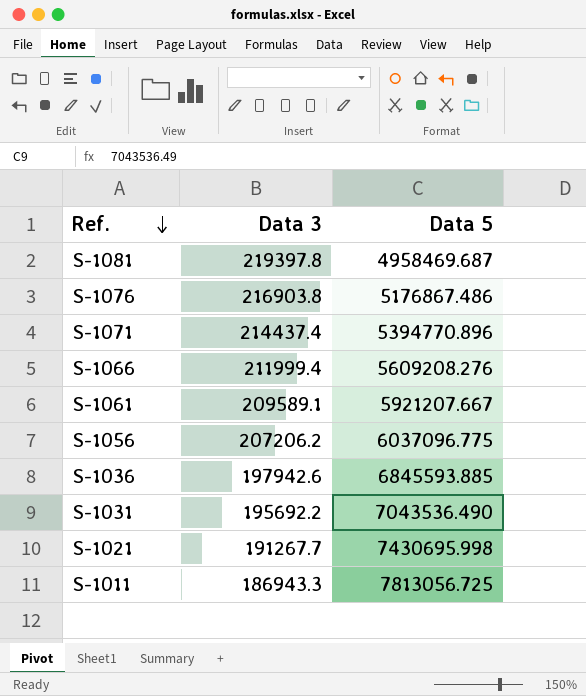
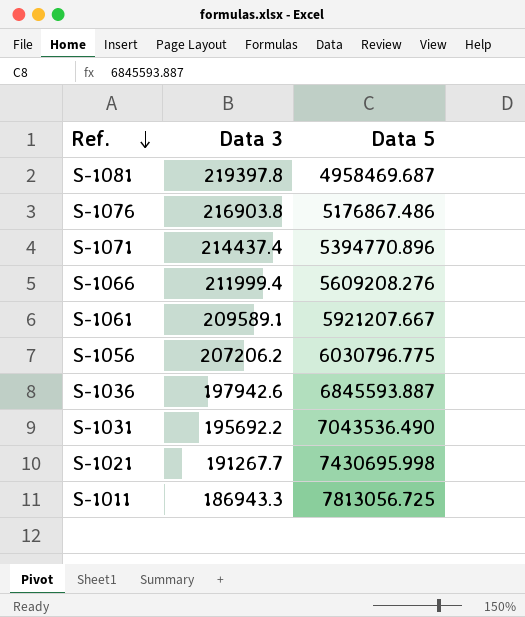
S-1056 | Data 5: 6037096.775 -> 6030796.775
S-1036 | Data 5: 6845593.885 -> 6845593.887

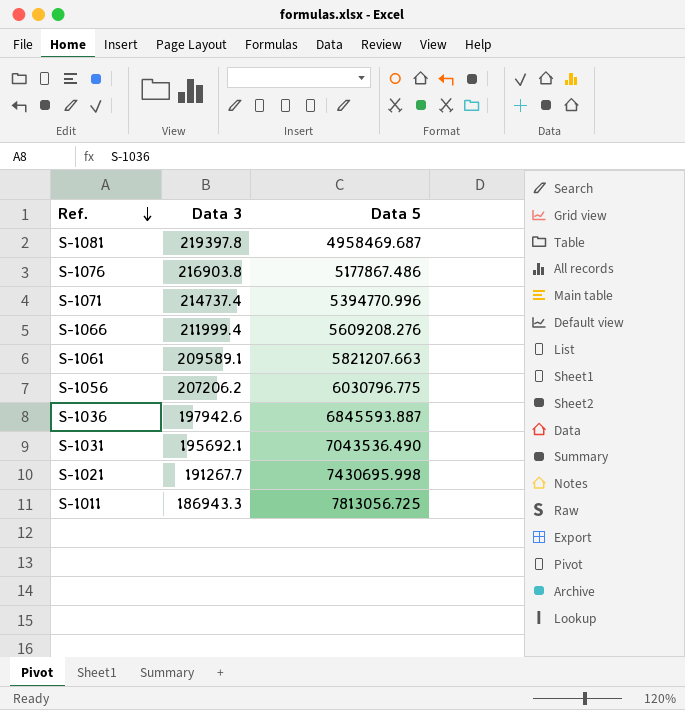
S-1076 | Data 5: 5176867.486 -> 5177867.486
S-1071 | Data 3: 214437.4 -> 214737.4
S-1071 | Data 5: 5394770.896 -> 5394770.996
S-1061 | Data 5: 5921207.667 -> 5821207.663
S-1031 | Data 3: 195692.2 -> 195692.1

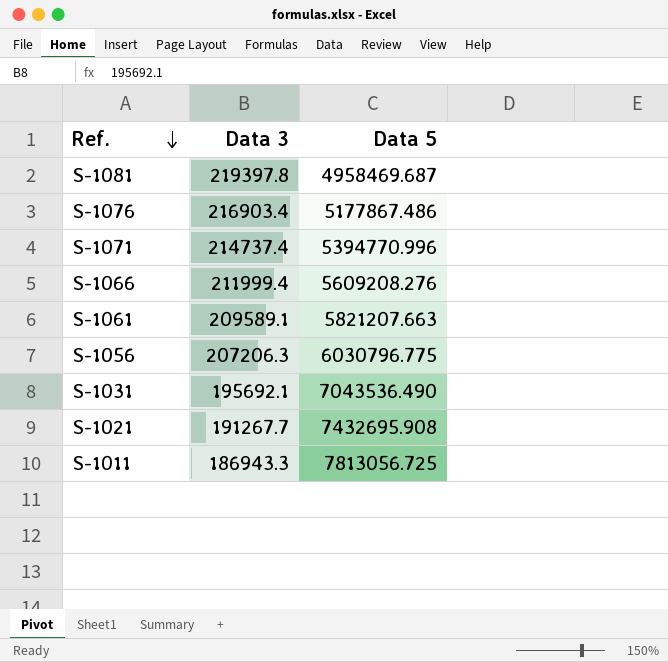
row S-1036: 197942.6 | 6845593.887 -> none
S-1076 | Data 3: 216903.8 -> 216903.4
S-1056 | Data 3: 207206.2 -> 207206.3
S-1021 | Data 5: 7430695.998 -> 7432695.908

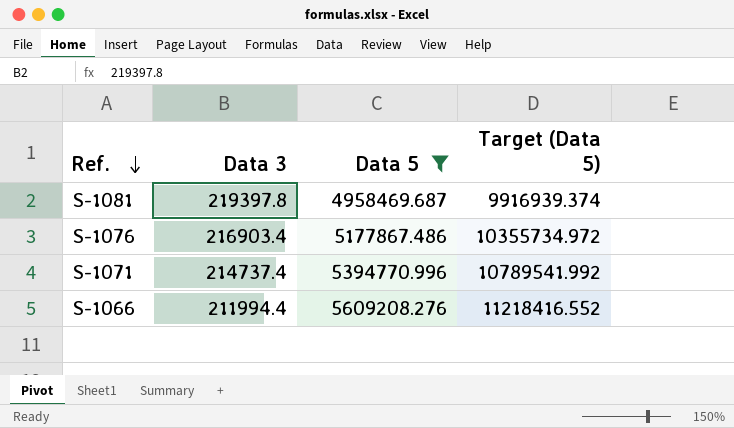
filter: none -> Data 5 <= 5609208.276
column Target (Data 5) | formula: none -> [Data 5] * 2
S-1066 | Data 3: 211999.4 -> 211994.4

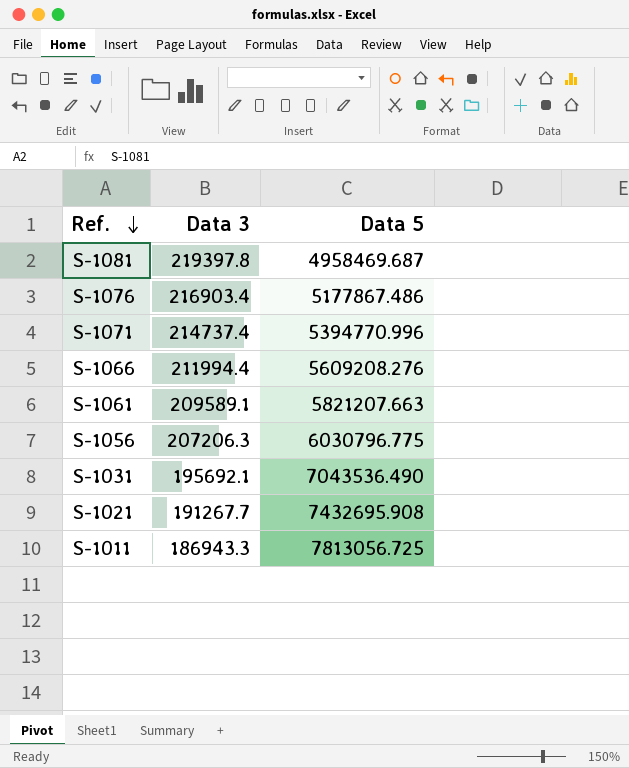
filter: Data 5 <= 5609208.276 -> none
column Target (Data 5) | formula: [Data 5] * 2 -> none

